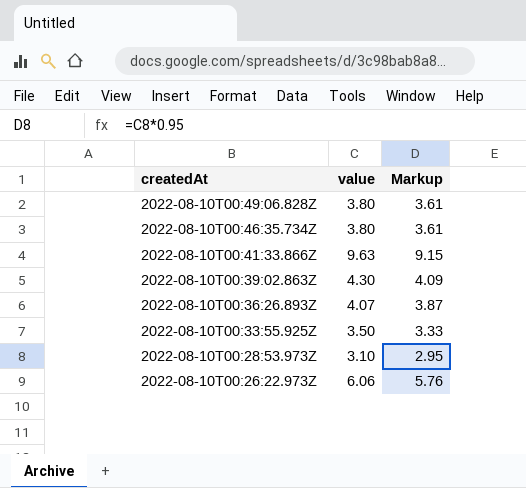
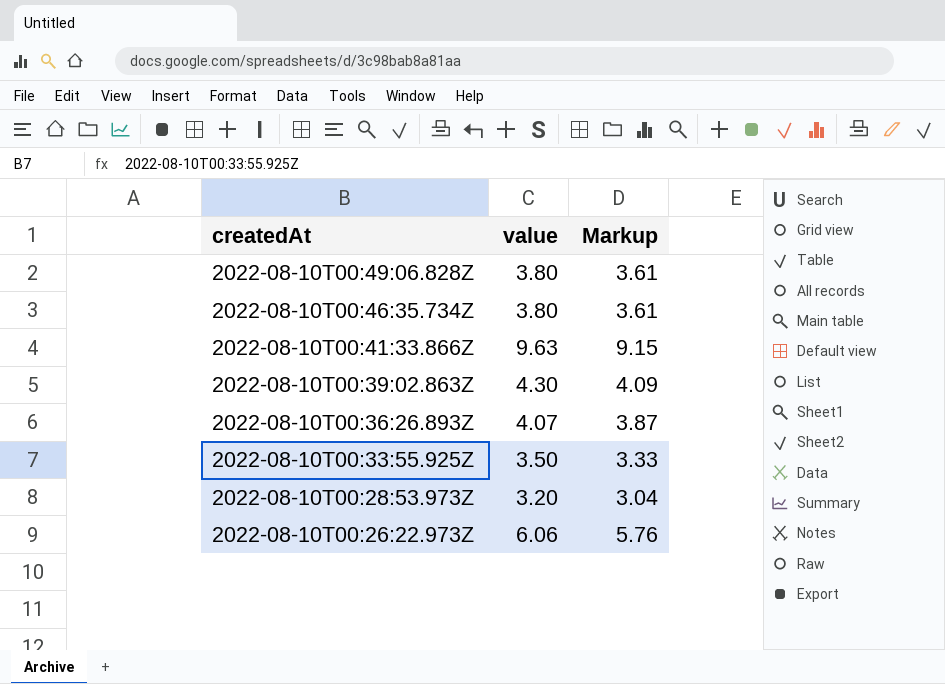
2022-08-10T00:28:53.973Z | value: 3.10 -> 3.20
2022-08-10T00:28:53.973Z | Markup: 2.95 -> 3.04

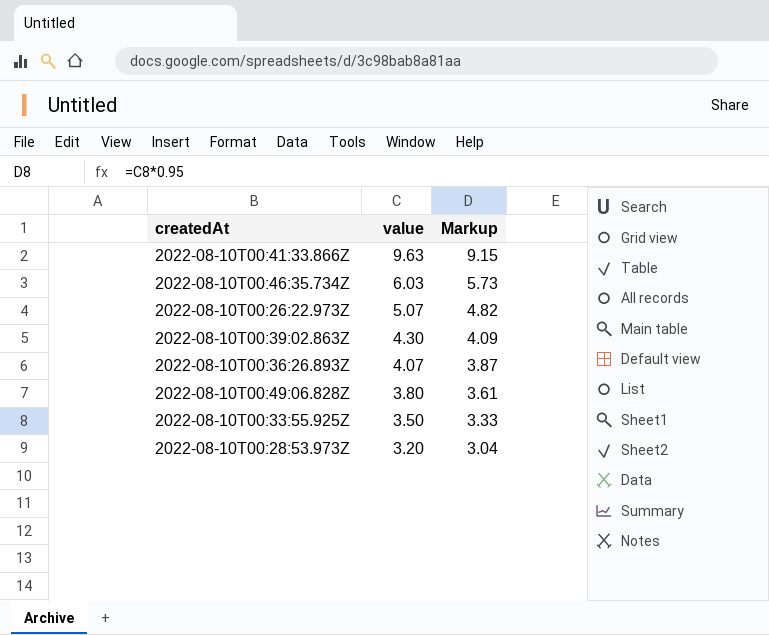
row order: createdAt descending -> value descending
2022-08-10T00:46:35.734Z | value: 3.80 -> 6.03
2022-08-10T00:46:35.734Z | Markup: 3.61 -> 5.73
2022-08-10T00:26:22.973Z | value: 6.06 -> 5.07
2022-08-10T00:26:22.973Z | Markup: 5.76 -> 4.82

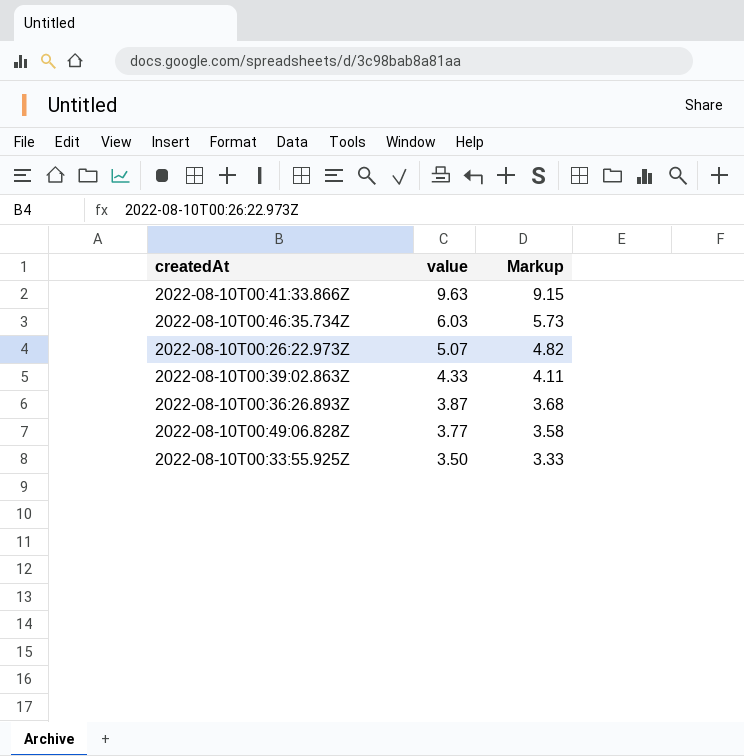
row 2022-08-10T00:28:53.973Z: 3.20 | 3.04 -> none
2022-08-10T00:39:02.863Z | value: 4.30 -> 4.33
2022-08-10T00:39:02.863Z | Markup: 4.09 -> 4.11
2022-08-10T00:36:26.893Z | value: 4.07 -> 3.87
2022-08-10T00:36:26.893Z | Markup: 3.87 -> 3.68
2022-08-10T00:49:06.828Z | value: 3.80 -> 3.77
2022-08-10T00:49:06.828Z | Markup: 3.61 -> 3.58

